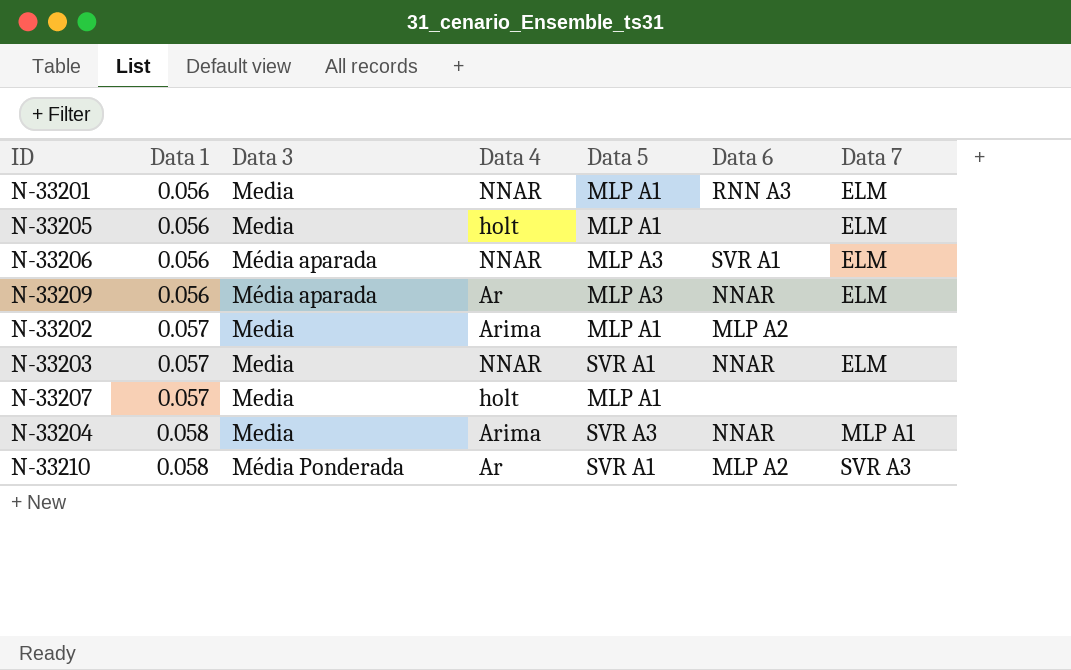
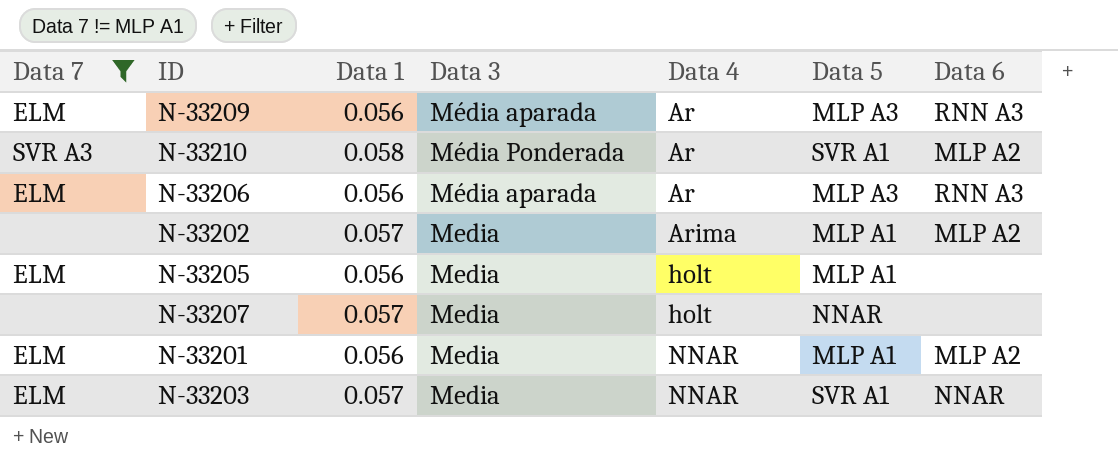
filter: none -> Data 7 != MLP A1
row order: Data 1 ascending -> Data 4 ascending
column Data 7 | position: 7 -> 1
N-33209 | Data 6: NNAR -> RNN A3
N-33206 | Data 4: NNAR -> Ar
N-33206 | Data 6: SVR A1 -> RNN A3
N-33207 | Data 5: MLP A1 -> NNAR
N-33201 | Data 6: RNN A3 -> MLP A2

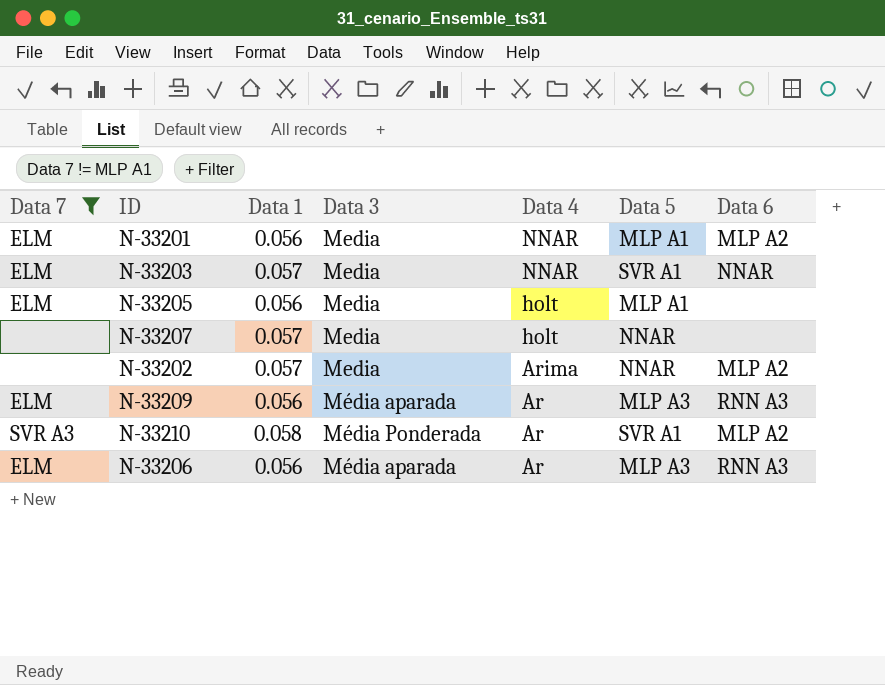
row order: Data 4 ascending -> Data 4 descending
N-33202 | Data 5: MLP A1 -> NNAR

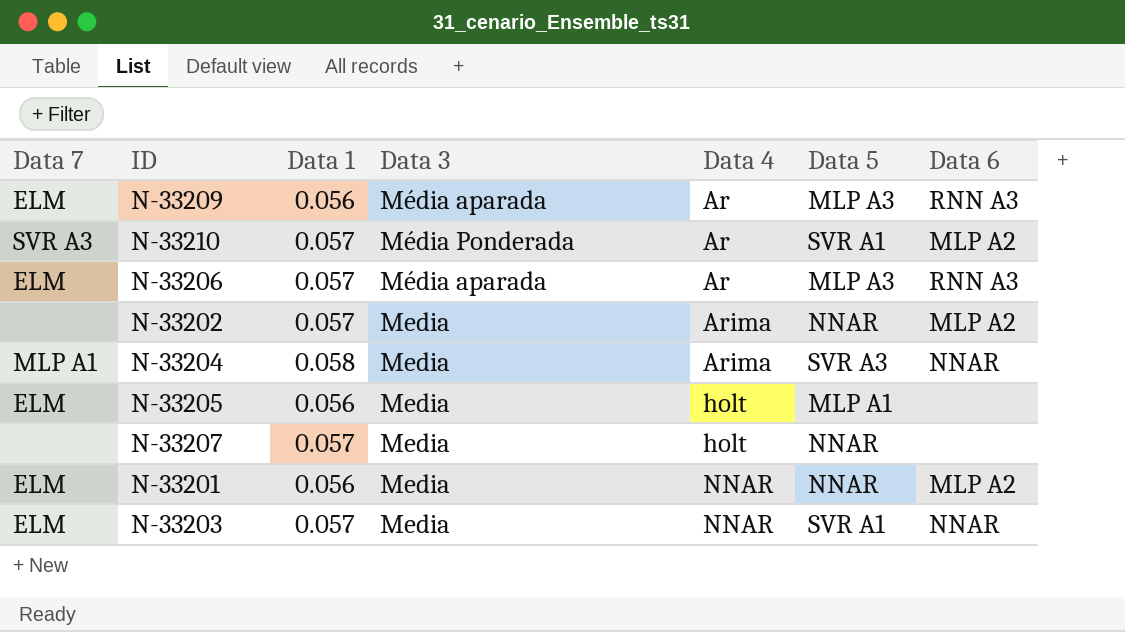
filter: Data 7 != MLP A1 -> none
row order: Data 4 descending -> Data 4 ascending
N-33210 | Data 1: 0.058 -> 0.057
N-33206 | Data 1: 0.056 -> 0.057
N-33201 | Data 5: MLP A1 -> NNAR

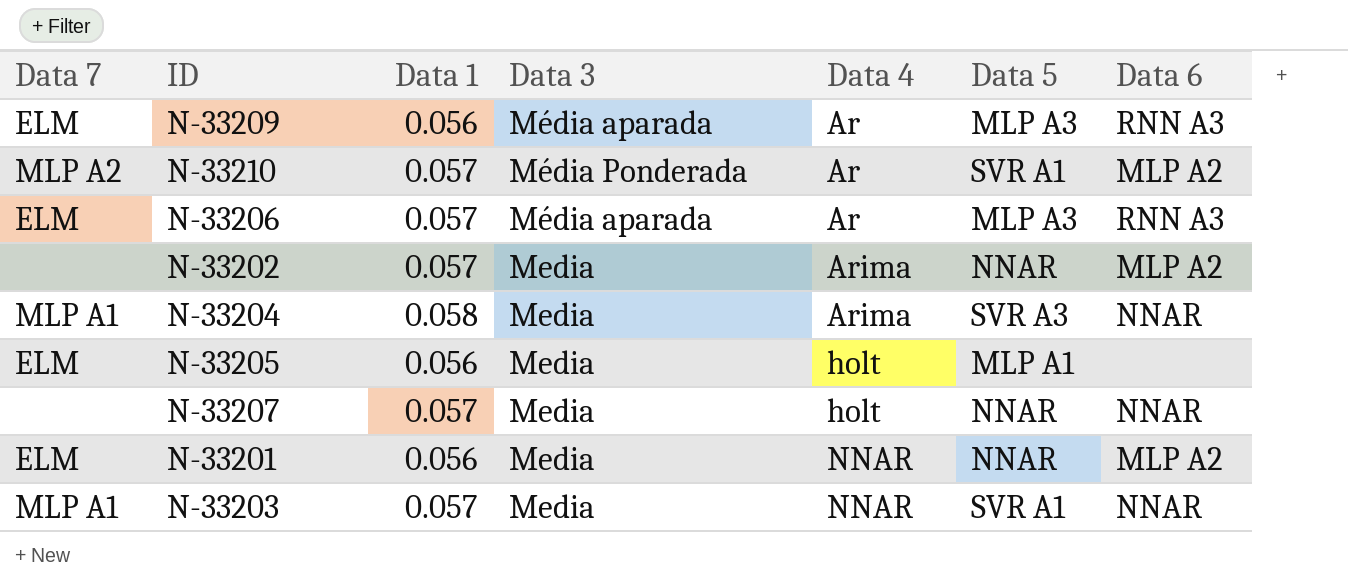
N-33210 | Data 7: SVR A3 -> MLP A2
N-33207 | Data 6: none -> NNAR
N-33203 | Data 7: ELM -> MLP A1

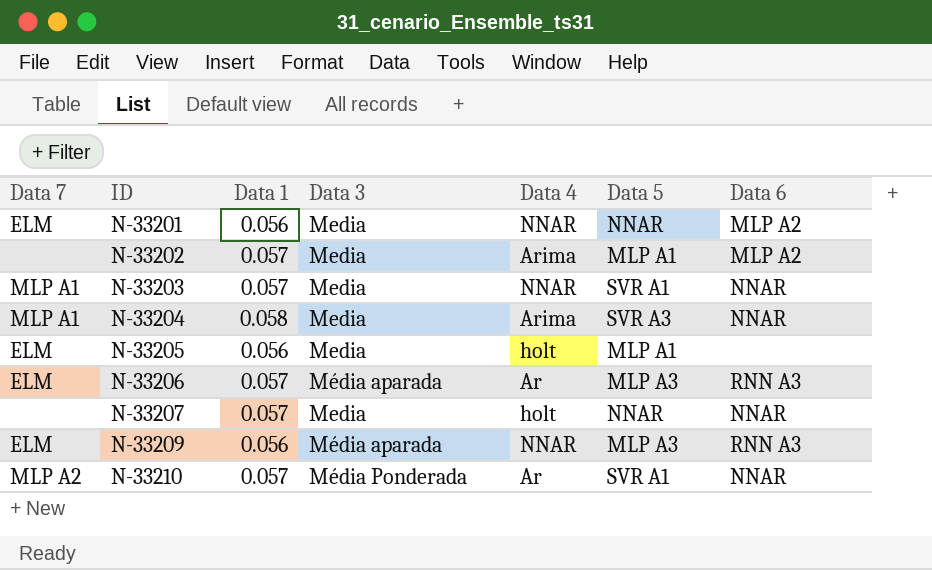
row order: Data 4 ascending -> ID ascending
N-33202 | Data 5: NNAR -> MLP A1
N-33209 | Data 4: Ar -> NNAR
N-33210 | Data 6: MLP A2 -> NNAR

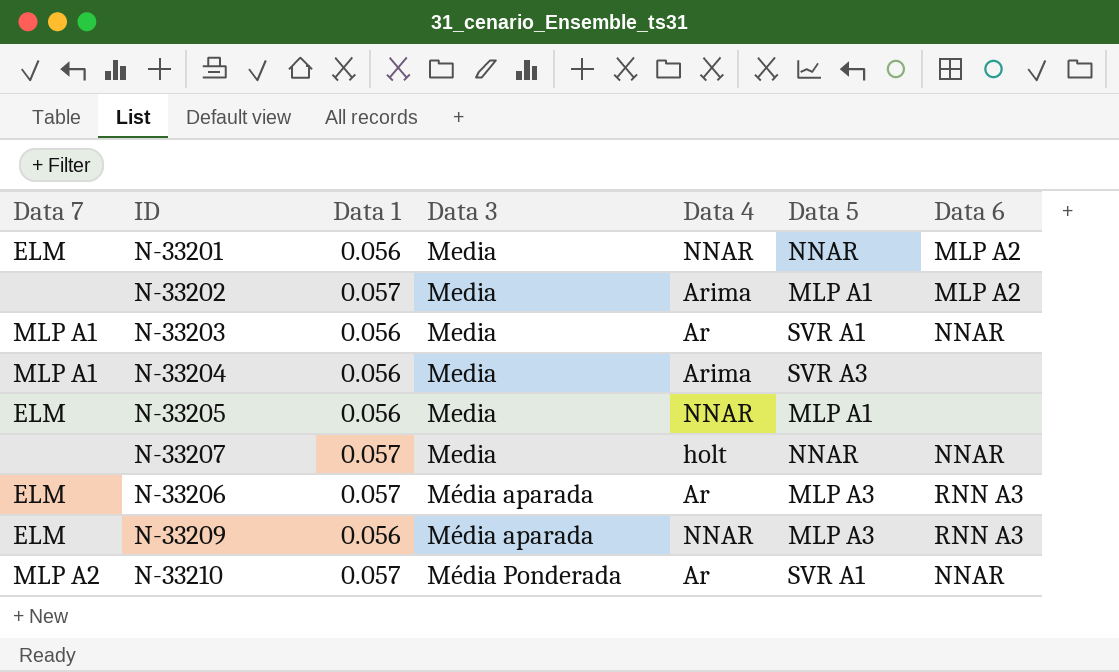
row order: ID ascending -> Data 3 ascending
N-33203 | Data 1: 0.057 -> 0.056
N-33203 | Data 4: NNAR -> Ar
N-33204 | Data 1: 0.058 -> 0.056
N-33204 | Data 6: NNAR -> none
N-33205 | Data 4: holt -> NNAR

